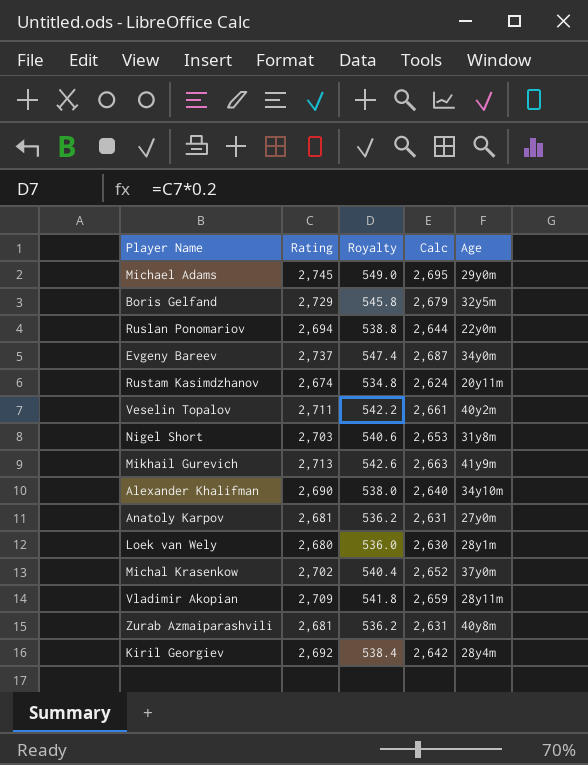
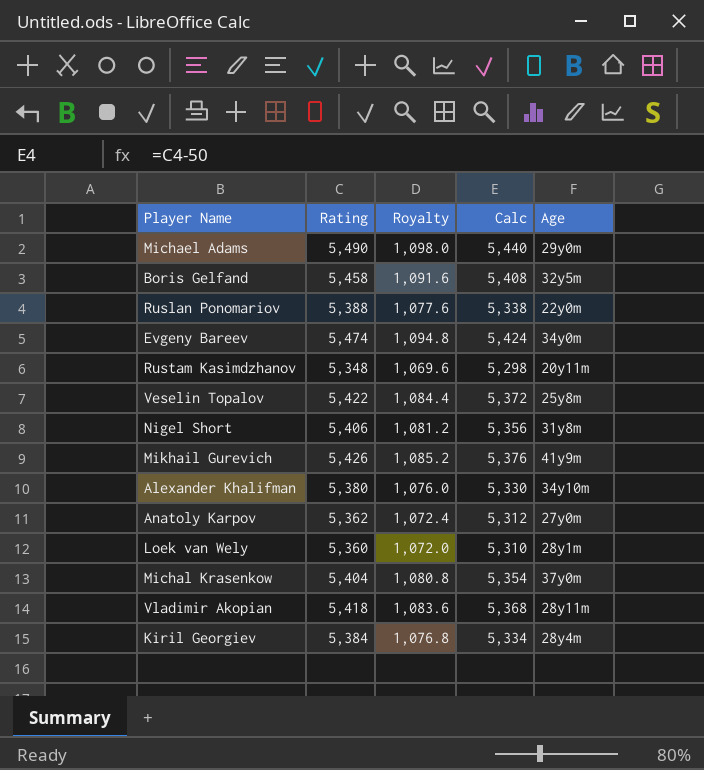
row Zurab Azmaiparashvili: 2,681 | 536.2 | 2,631 | 40y8m -> none
Michael Adams | Rating: 2,745 -> 5,490
Michael Adams | Royalty: 549.0 -> 1,098.0
Michael Adams | Calc: 2,695 -> 5,440
Boris Gelfand | Rating: 2,729 -> 5,458
Boris Gelfand | Royalty: 545.8 -> 1,091.6
Boris Gelfand | Calc: 2,679 -> 5,408
Ruslan Ponomariov | Rating: 2,694 -> 5,388
Ruslan Ponomariov | Royalty: 538.8 -> 1,077.6
Ruslan Ponomariov | Calc: 2,644 -> 5,338
Evgeny Bareev | Rating: 2,737 -> 5,474
Evgeny Bareev | Royalty: 547.4 -> 1,094.8
Evgeny Bareev | Calc: 2,687 -> 5,424
Rustam Kasimdzhanov | Rating: 2,674 -> 5,348
Rustam Kasimdzhanov | Royalty: 534.8 -> 1,069.6
Rustam Kasimdzhanov | Calc: 2,624 -> 5,298
Veselin Topalov | Rating: 2,711 -> 5,422
Veselin Topalov | Royalty: 542.2 -> 1,084.4
Veselin Topalov | Calc: 2,661 -> 5,372
Veselin Topalov | Age: 40y2m -> 25y8m
Nigel Short | Rating: 2,703 -> 5,406
Nigel Short | Royalty: 540.6 -> 1,081.2
Nigel Short | Calc: 2,653 -> 5,356
Mikhail Gurevich | Rating: 2,713 -> 5,426
Mikhail Gurevich | Royalty: 542.6 -> 1,085.2
Mikhail Gurevich | Calc: 2,663 -> 5,376
Alexander Khalifman | Rating: 2,690 -> 5,380
Alexander Khalifman | Royalty: 538.0 -> 1,076.0
Alexander Khalifman | Calc: 2,640 -> 5,330
Anatoly Karpov | Rating: 2,681 -> 5,362
Anatoly Karpov | Royalty: 536.2 -> 1,072.4
Anatoly Karpov | Calc: 2,631 -> 5,312
Loek van Wely | Rating: 2,680 -> 5,360
Loek van Wely | Royalty: 536.0 -> 1,072.0
Loek van Wely | Calc: 2,630 -> 5,310
Michal Krasenkow | Rating: 2,702 -> 5,404
Michal Krasenkow | Royalty: 540.4 -> 1,080.8
Michal Krasenkow | Calc: 2,652 -> 5,354
Vladimir Akopian | Rating: 2,709 -> 5,418
Vladimir Akopian | Royalty: 541.8 -> 1,083.6
Vladimir Akopian | Calc: 2,659 -> 5,368
Kiril Georgiev | Rating: 2,692 -> 5,384
Kiril Georgiev | Royalty: 538.4 -> 1,076.8
Kiril Georgiev | Calc: 2,642 -> 5,334

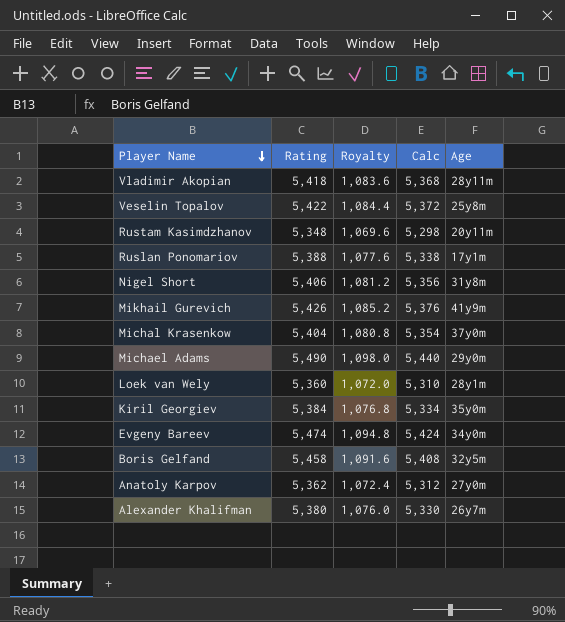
row order: none -> Player Name descending
Ruslan Ponomariov | Age: 22y0m -> 17y1m
Kiril Georgiev | Age: 28y4m -> 35y0m
Alexander Khalifman | Age: 34y10m -> 26y7m

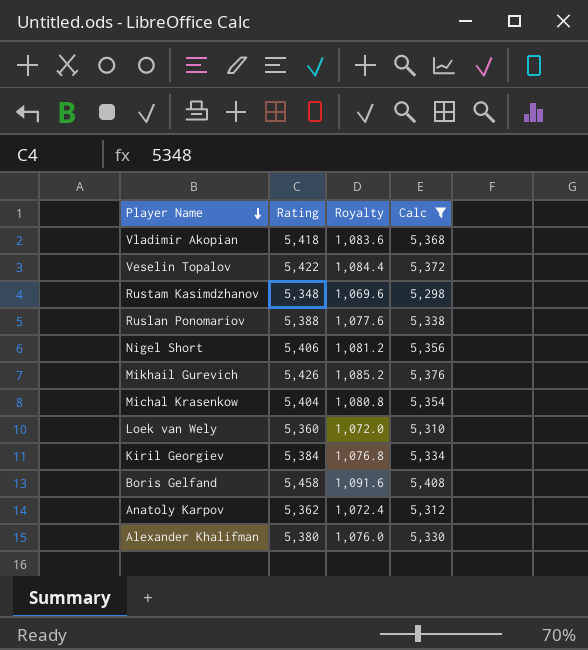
filter: none -> Calc <= 5,408
column Age | position: 5 -> none

